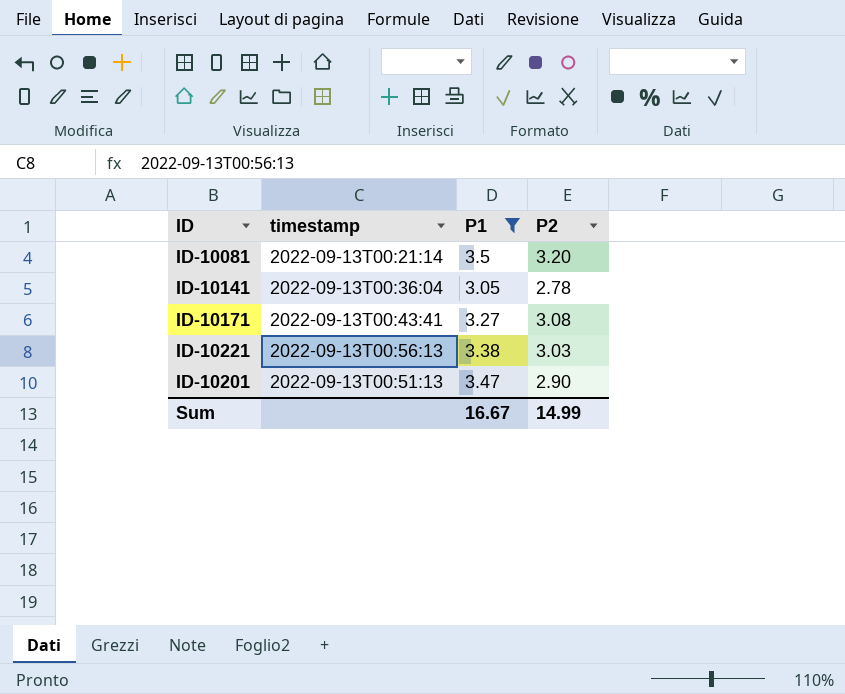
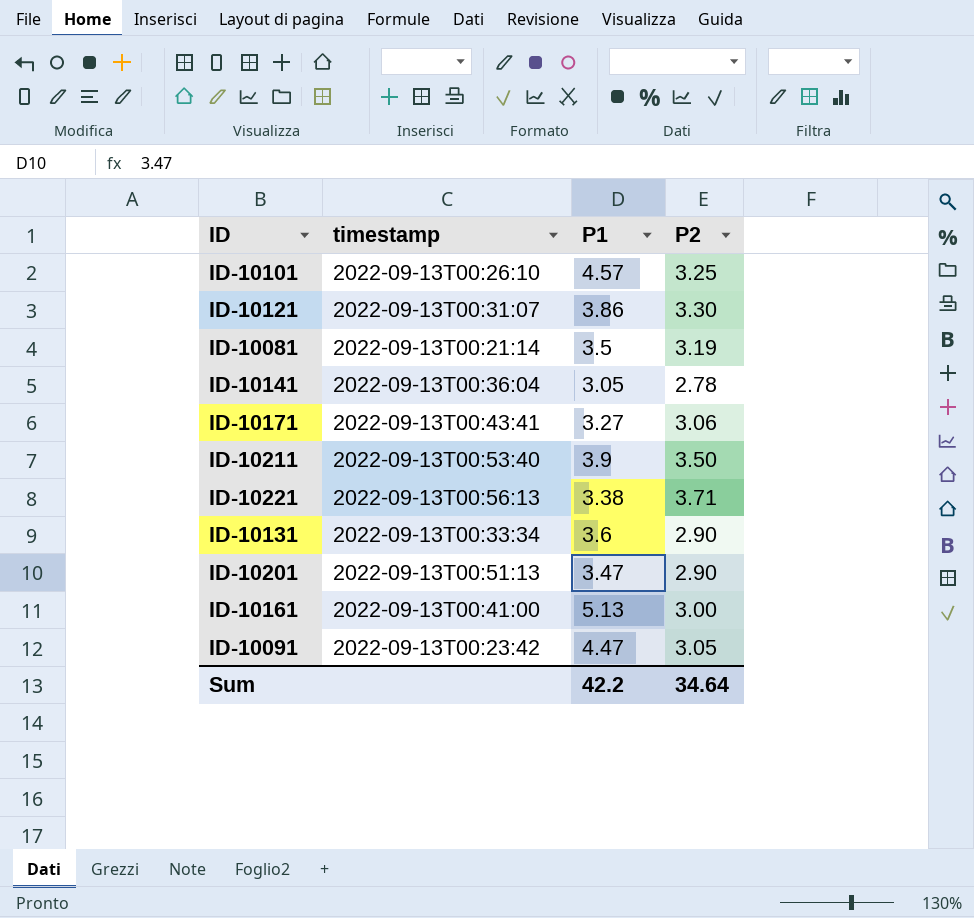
filter: P1 <= 3.5 -> none
ID-10081 | P2: 3.20 -> 3.19
ID-10171 | P2: 3.08 -> 3.06
ID-10221 | P2: 3.03 -> 3.71
Sum | P1: 16.67 -> 42.2
Sum | P2: 14.99 -> 34.64

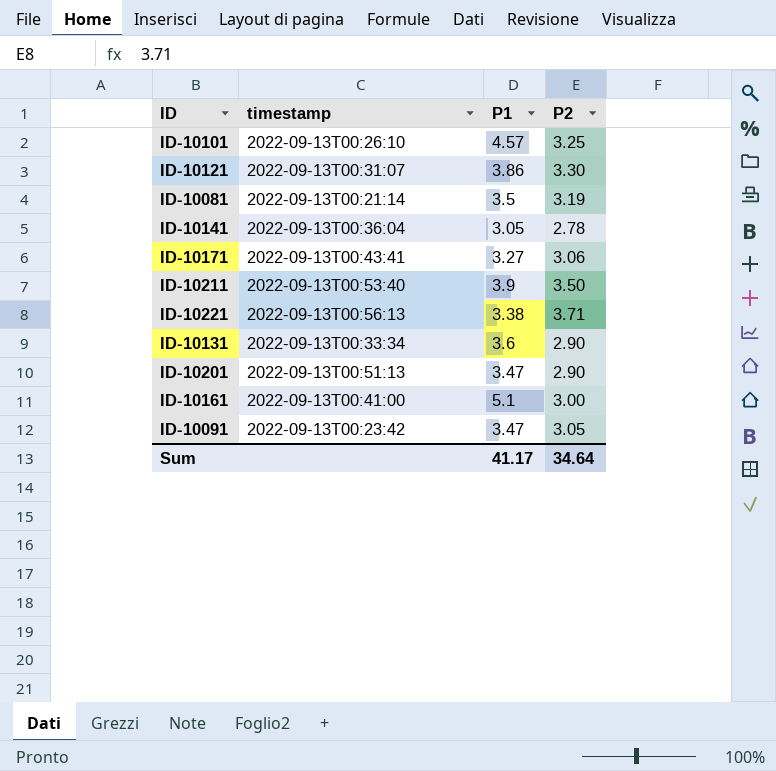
ID-10161 | P1: 5.13 -> 5.1
ID-10091 | P1: 4.47 -> 3.47
Sum | P1: 42.2 -> 41.17

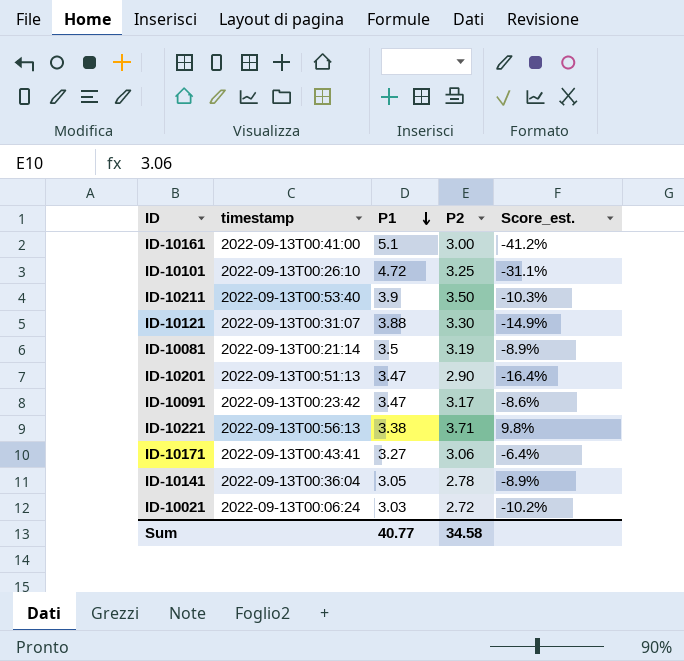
row order: none -> P1 descending
column Score_est. | formula: none -> ([P2] - [P1]) / [P1]
row ID-10131: 2022-09-13T00:33:34 | 3.6 | 2.90 -> none
ID-10101 | P1: 4.57 -> 4.72
ID-10121 | P1: 3.86 -> 3.88
ID-10091 | P2: 3.05 -> 3.17
row ID-10021: none -> 2022-09-13T00:06:24 | 3.03 | 2.72 | -10.2%
Sum | P1: 41.17 -> 40.77
Sum | P2: 34.64 -> 34.58

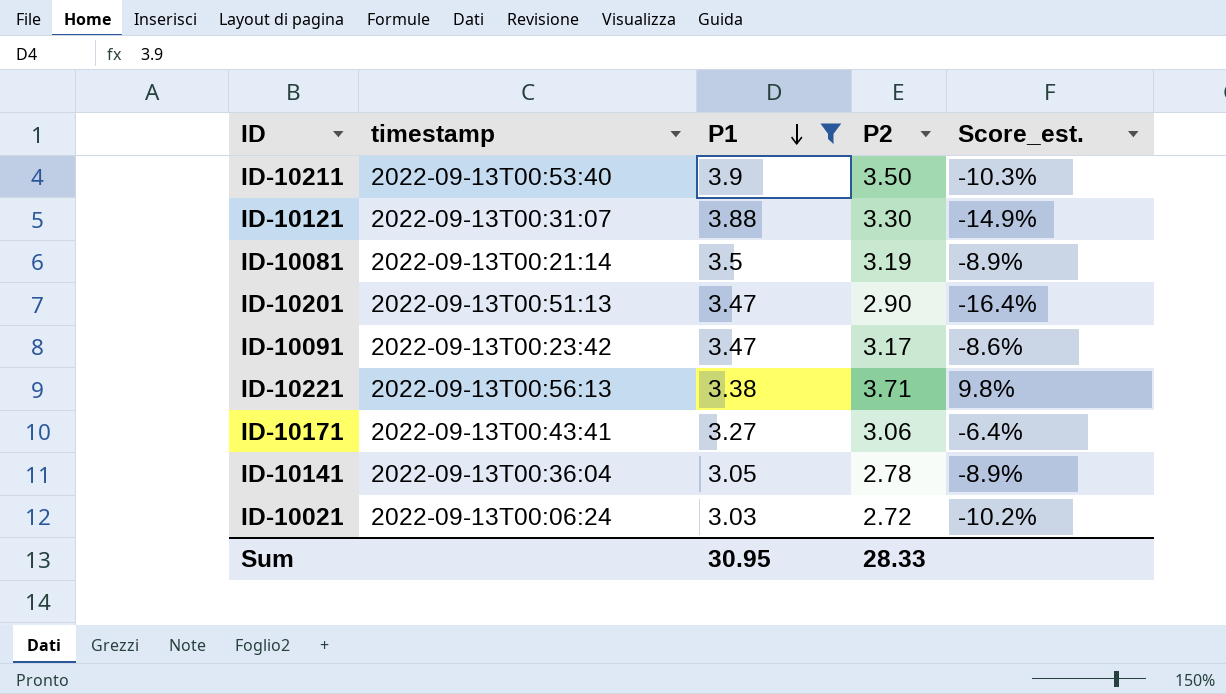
filter: none -> P1 <= 3.9
Sum | P1: 40.77 -> 30.95
Sum | P2: 34.58 -> 28.33

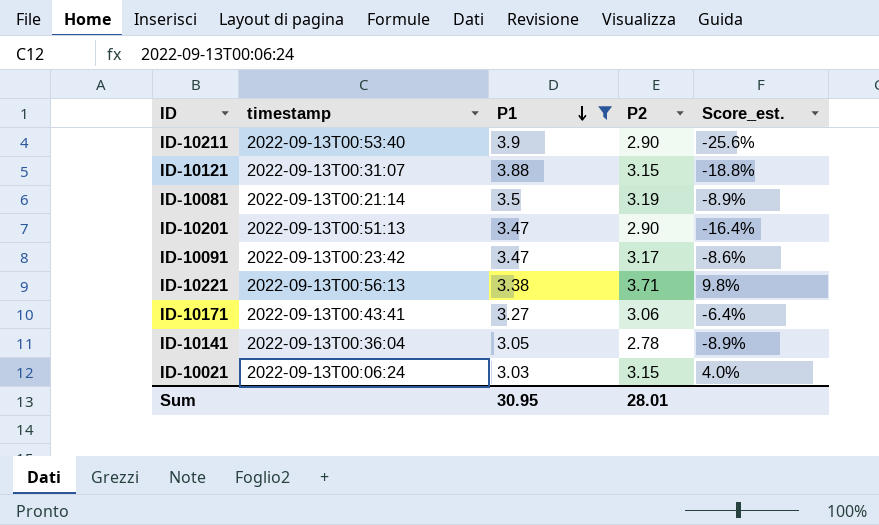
ID-10211 | P2: 3.50 -> 2.90
ID-10211 | Score_est.: -10.3% -> -25.6%
ID-10121 | P2: 3.30 -> 3.15
ID-10121 | Score_est.: -14.9% -> -18.8%
ID-10021 | P2: 2.72 -> 3.15
ID-10021 | Score_est.: -10.2% -> 4.0%
Sum | P2: 28.33 -> 28.01

